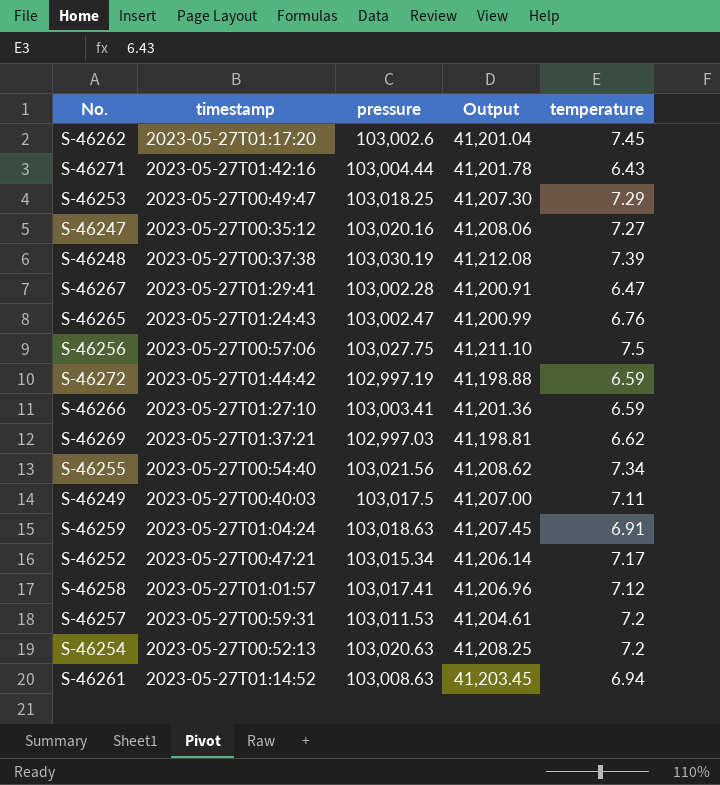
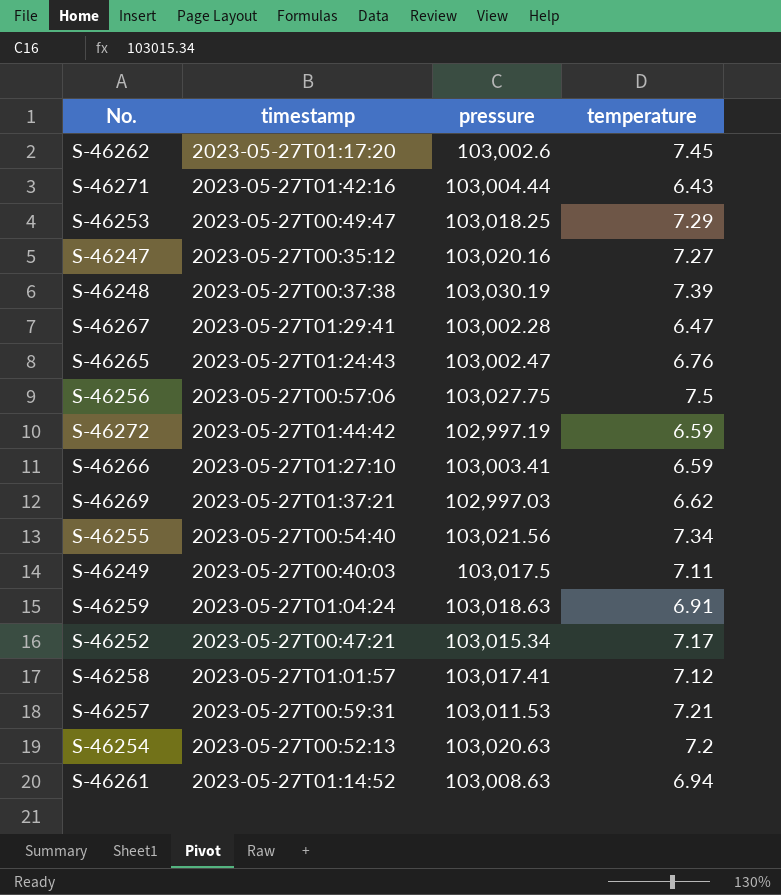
column Output | formula: [pressure] * 0.4 -> none
S-46257 | temperature: 7.2 -> 7.21

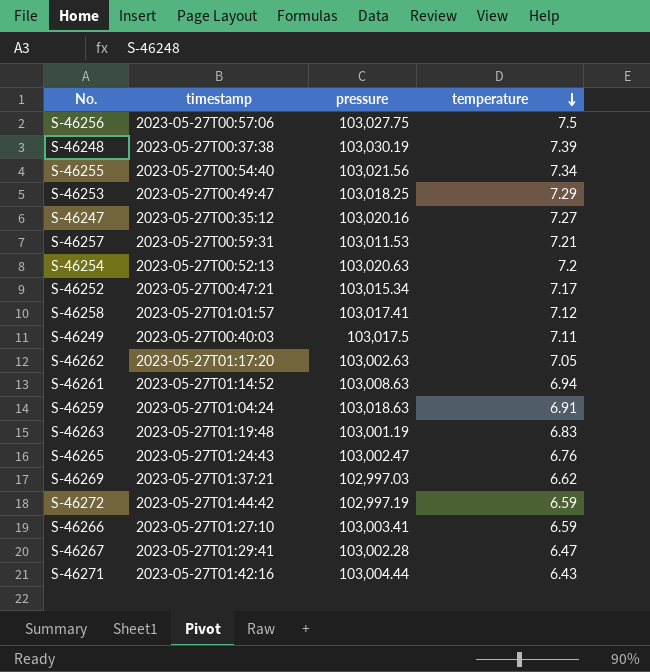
row order: none -> temperature descending
S-46262 | pressure: 103,002.6 -> 103,002.63
S-46262 | temperature: 7.45 -> 7.05
row S-46263: none -> 2023-05-27T01:19:48 | 103,001.19 | 6.83

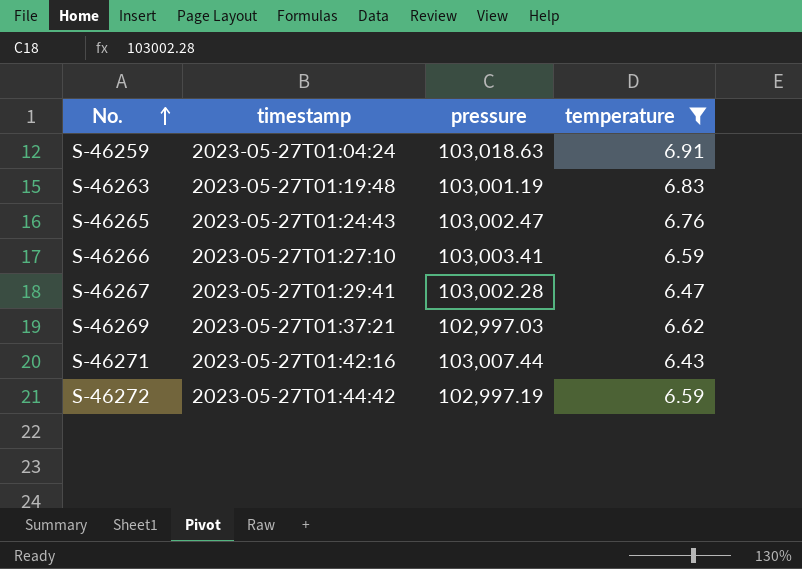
filter: none -> temperature <= 6.91
row order: temperature descending -> No. ascending
S-46271 | pressure: 103,004.44 -> 103,007.44

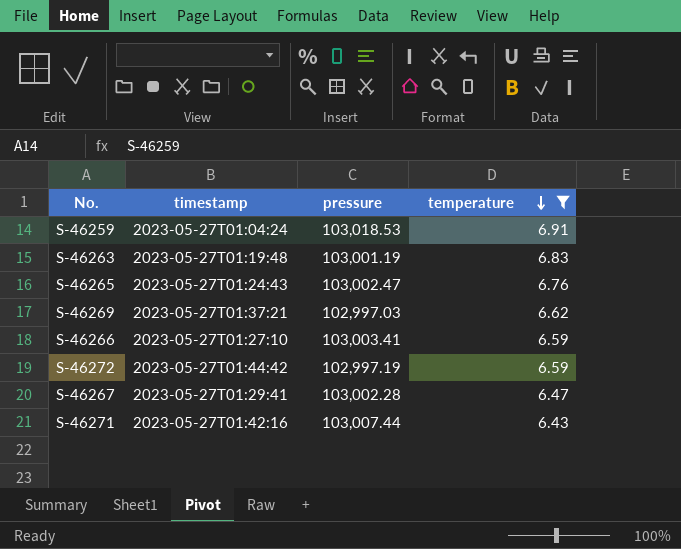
row order: No. ascending -> temperature descending
S-46259 | pressure: 103,018.63 -> 103,018.53

